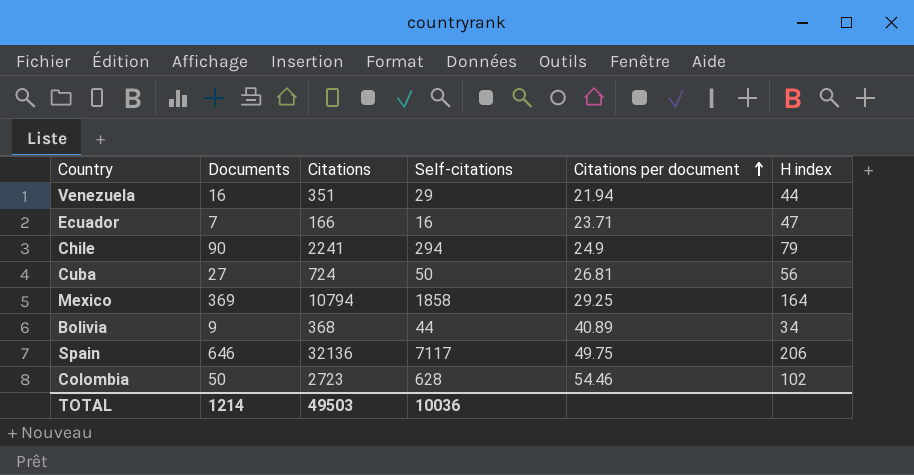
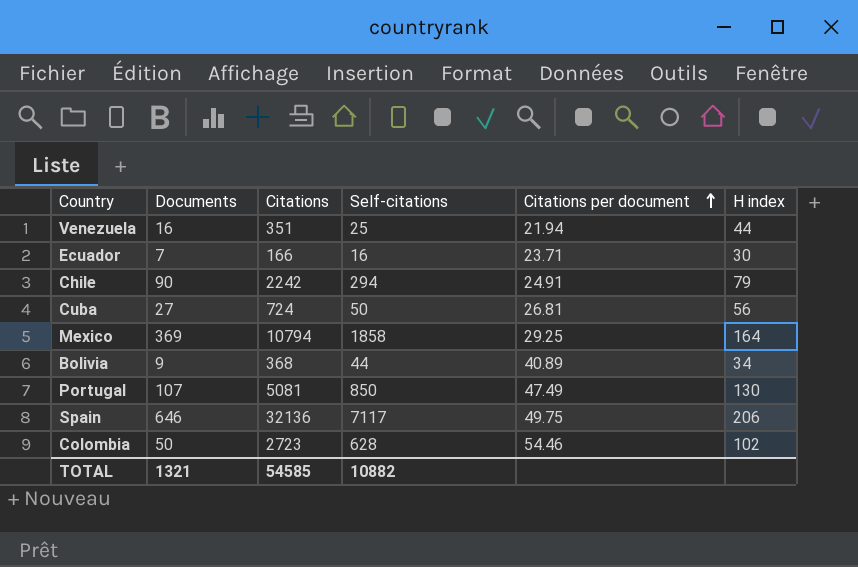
Venezuela | Self-citations: 29 -> 25
Ecuador | H index: 47 -> 30
Chile | Citations: 2241 -> 2242
Chile | Citations per document: 24.9 -> 24.91
row Portugal: none -> 107 | 5081 | 850 | 47.49 | 130
TOTAL | Documents: 1214 -> 1321
TOTAL | Citations: 49503 -> 54585
TOTAL | Self-citations: 10036 -> 10882

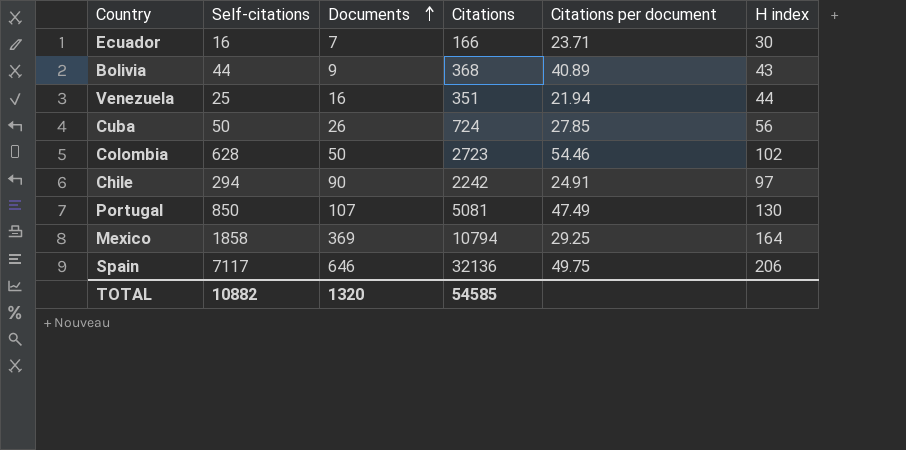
row order: Citations per document ascending -> Documents ascending
column Self-citations | position: 4 -> 2
Bolivia | H index: 34 -> 43
Cuba | Documents: 27 -> 26
Cuba | Citations per document: 26.81 -> 27.85
Chile | H index: 79 -> 97
TOTAL | Documents: 1321 -> 1320

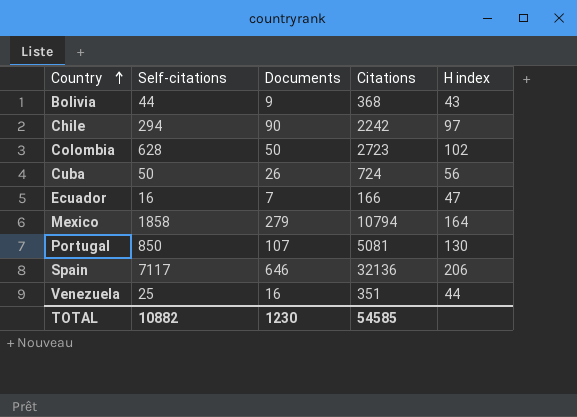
row order: Documents ascending -> Country ascending
column Citations per document | formula: [Citations] / [Documents] -> none
Ecuador | H index: 30 -> 47
Mexico | Documents: 369 -> 279
TOTAL | Documents: 1320 -> 1230

